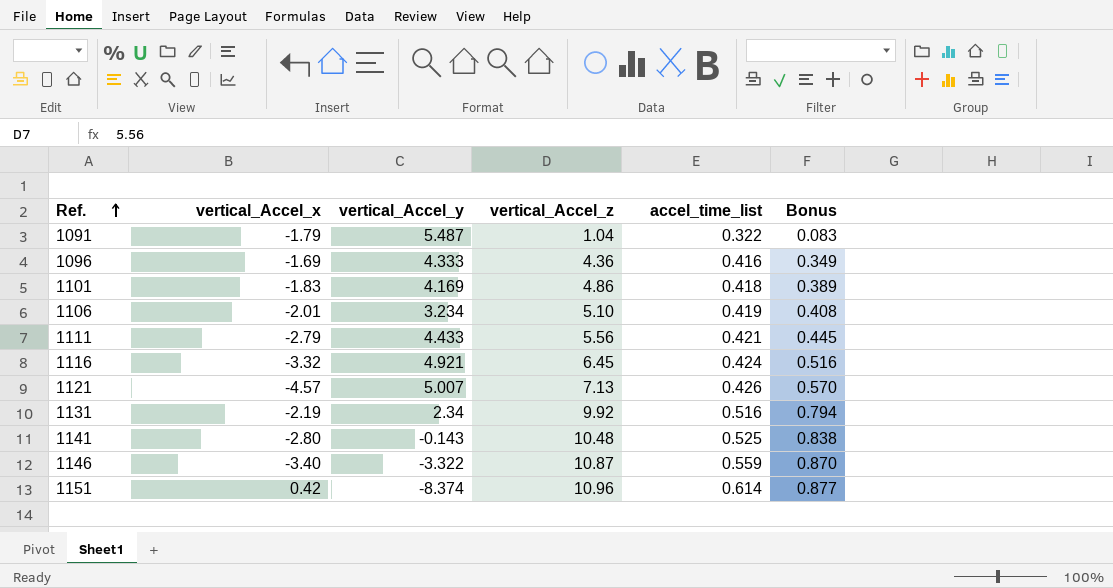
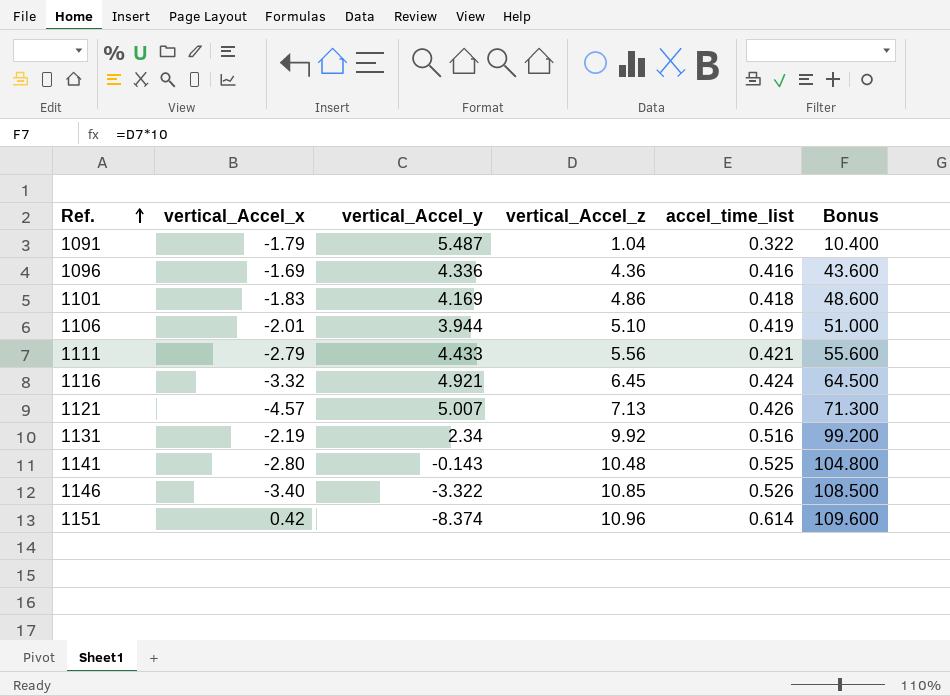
column Bonus | formula: [vertical_Accel_z] * 0.08 -> [vertical_Accel_z] * 10
1096 | vertical_Accel_y: 4.333 -> 4.336
1106 | vertical_Accel_y: 3.234 -> 3.944
1146 | vertical_Accel_z: 10.87 -> 10.85
1146 | accel_time_list: 0.559 -> 0.526

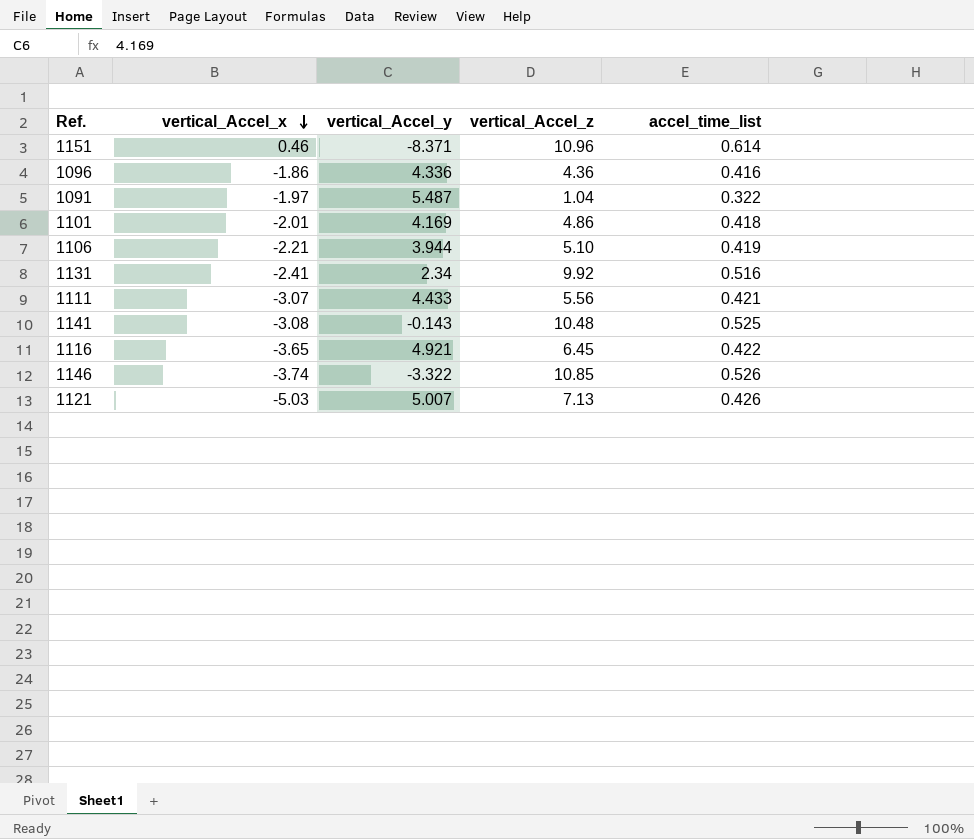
row order: Ref. ascending -> vertical_Accel_x descending
column Bonus | formula: [vertical_Accel_z] * 10 -> none
1151 | vertical_Accel_x: 0.42 -> 0.46
1151 | vertical_Accel_y: -8.374 -> -8.371
1096 | vertical_Accel_x: -1.69 -> -1.86
1091 | vertical_Accel_x: -1.79 -> -1.97
1101 | vertical_Accel_x: -1.83 -> -2.01
1106 | vertical_Accel_x: -2.01 -> -2.21
1131 | vertical_Accel_x: -2.19 -> -2.41
1111 | vertical_Accel_x: -2.79 -> -3.07
1141 | vertical_Accel_x: -2.80 -> -3.08
1116 | vertical_Accel_x: -3.32 -> -3.65
1116 | accel_time_list: 0.424 -> 0.422
1146 | vertical_Accel_x: -3.40 -> -3.74
1121 | vertical_Accel_x: -4.57 -> -5.03

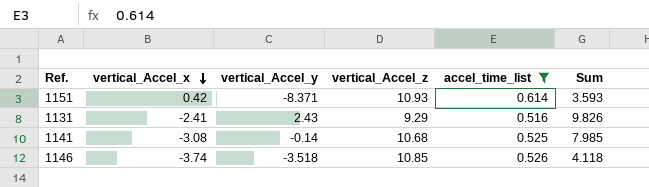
filter: none -> accel_time_list >= 0.516
column Sum | formula: none -> [vertical_Accel_x] + [vertical_Accel_y] + [vertical_Accel_z] + [accel_time_list]
1151 | vertical_Accel_x: 0.46 -> 0.42
1151 | vertical_Accel_z: 10.96 -> 10.93
1131 | vertical_Accel_y: 2.34 -> 2.43
1131 | vertical_Accel_z: 9.92 -> 9.29
1141 | vertical_Accel_y: -0.143 -> -0.14
1141 | vertical_Accel_z: 10.48 -> 10.68
1146 | vertical_Accel_y: -3.322 -> -3.518

